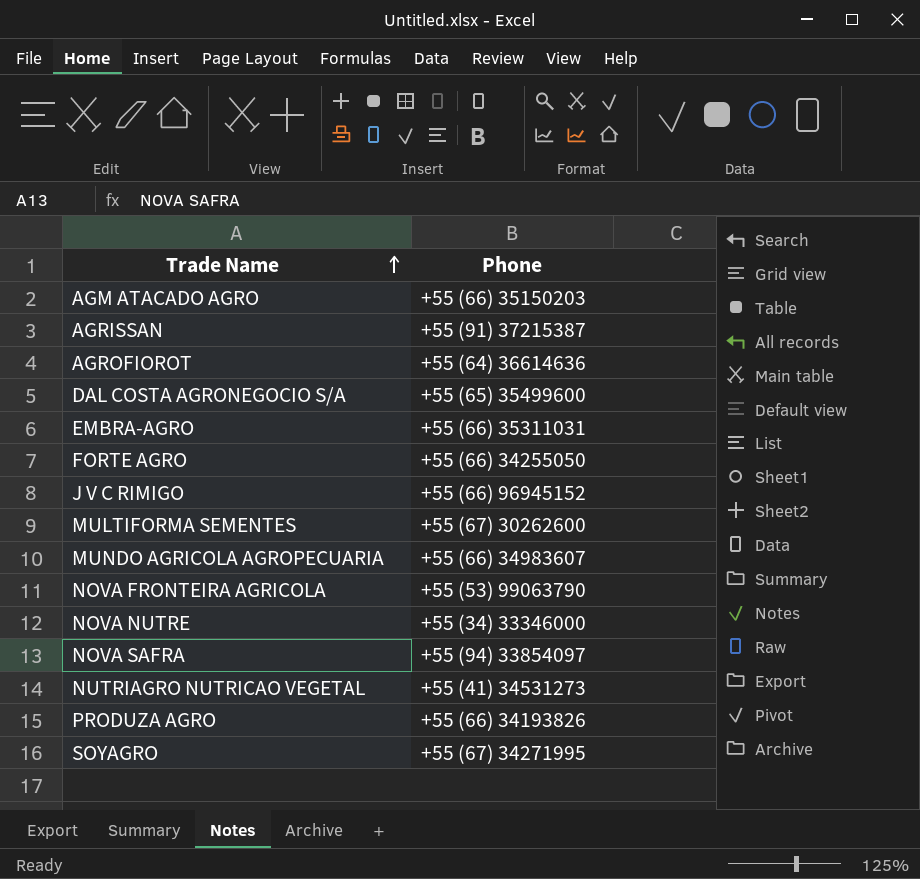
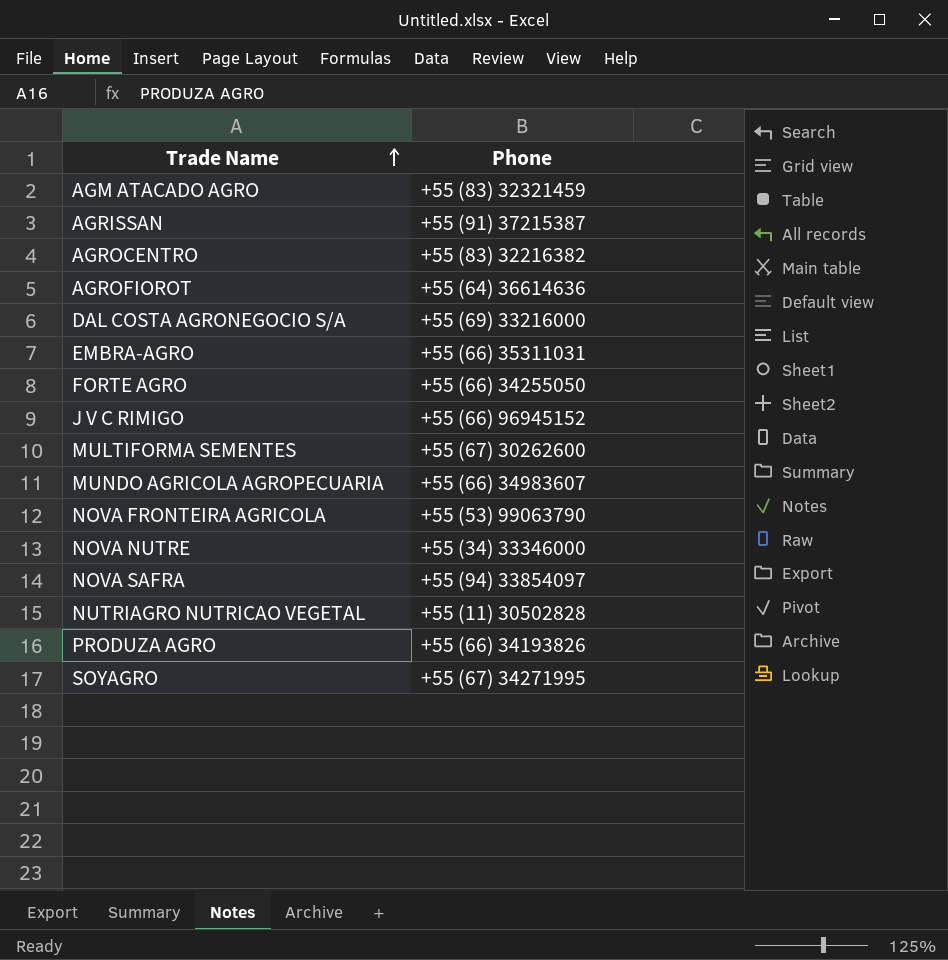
AGM ATACADO AGRO | Phone: +55 (66) 35150203 -> +55 (83) 32321459
row AGROCENTRO: none -> +55 (83) 32216382
DAL COSTA AGRONEGOCIO S/A | Phone: +55 (65) 35499600 -> +55 (69) 33216000
NUTRIAGRO NUTRICAO VEGETAL | Phone: +55 (41) 34531273 -> +55 (11) 30502828

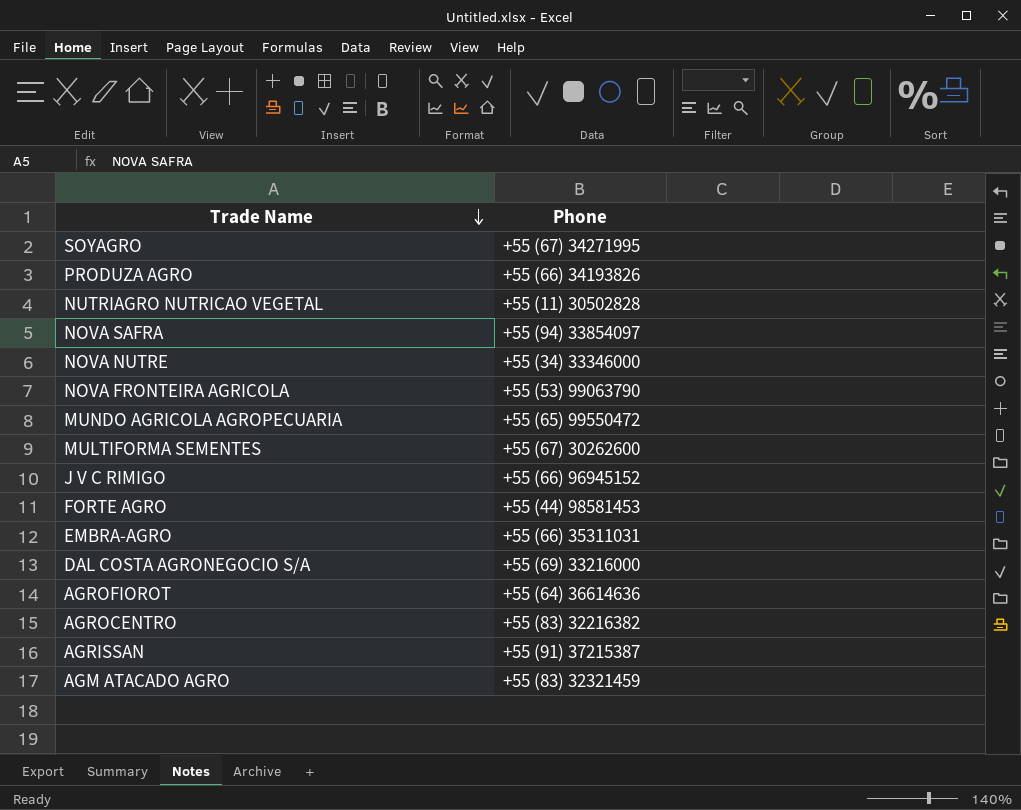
row order: Trade Name ascending -> Trade Name descending
MUNDO AGRICOLA AGROPECUARIA | Phone: +55 (66) 34983607 -> +55 (65) 99550472
FORTE AGRO | Phone: +55 (66) 34255050 -> +55 (44) 98581453

